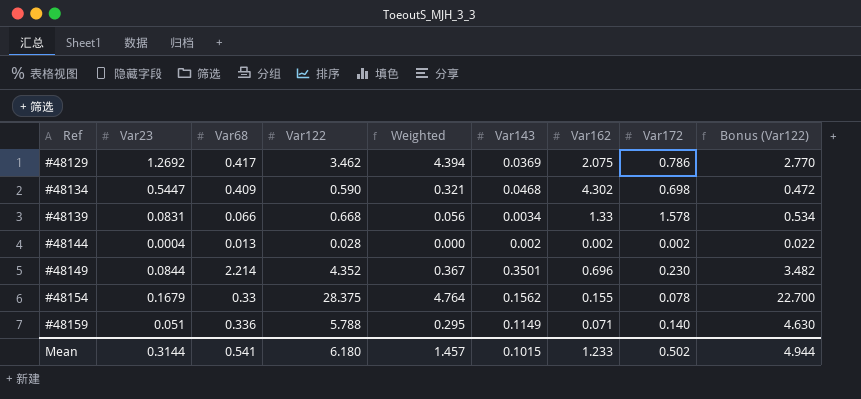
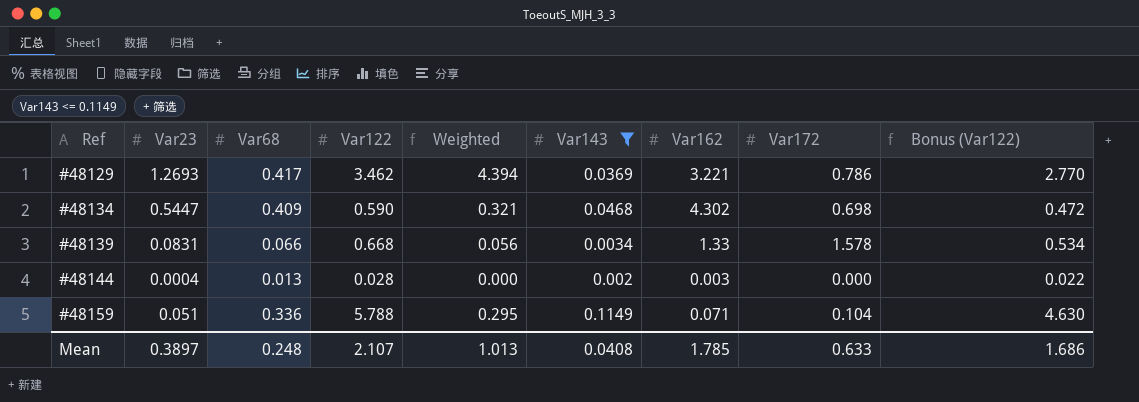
filter: none -> Var143 <= 0.1149
#48129 | Var23: 1.2692 -> 1.2693
#48129 | Var162: 2.075 -> 3.221
#48144 | Var162: 0.002 -> 0.003
#48144 | Var172: 0.002 -> 0.000
#48159 | Var172: 0.140 -> 0.104
Mean | Var23: 0.3144 -> 0.3897
Mean | Var68: 0.541 -> 0.248
Mean | Var122: 6.180 -> 2.107
Mean | Weighted: 1.457 -> 1.013
Mean | Var143: 0.1015 -> 0.0408
Mean | Var162: 1.233 -> 1.785
Mean | Var172: 0.502 -> 0.633
Mean | Bonus (Var122): 4.944 -> 1.686

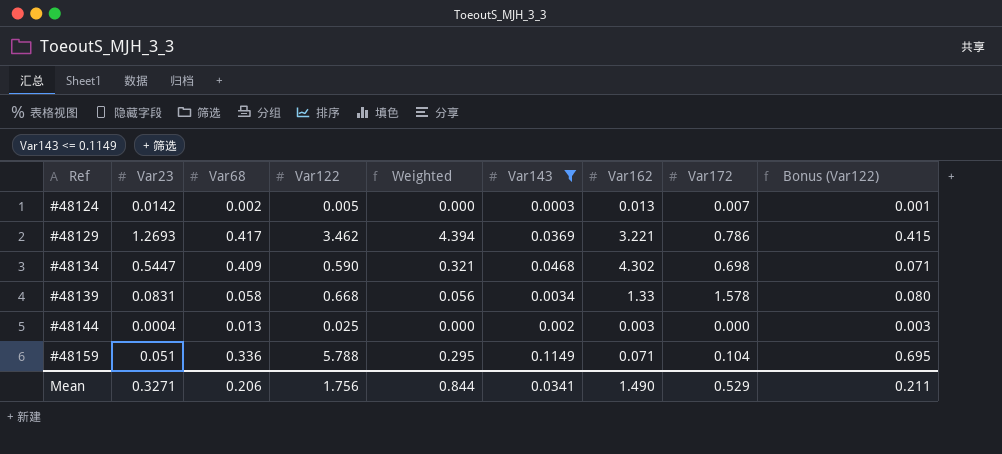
column Bonus (Var122) | formula: [Var122] * 0.8 -> [Var122] * 0.12
row #48124: none -> 0.0142 | 0.002 | 0.005 | 0.000 | 0.0003 | 0.013 | 0.007 | 0.001
#48139 | Var68: 0.066 -> 0.058
#48144 | Var122: 0.028 -> 0.025
Mean | Var23: 0.3897 -> 0.3271
Mean | Var68: 0.248 -> 0.206
Mean | Var122: 2.107 -> 1.756
Mean | Weighted: 1.013 -> 0.844
Mean | Var143: 0.0408 -> 0.0341
Mean | Var162: 1.785 -> 1.490
Mean | Var172: 0.633 -> 0.529
Mean | Bonus (Var122): 1.686 -> 0.211

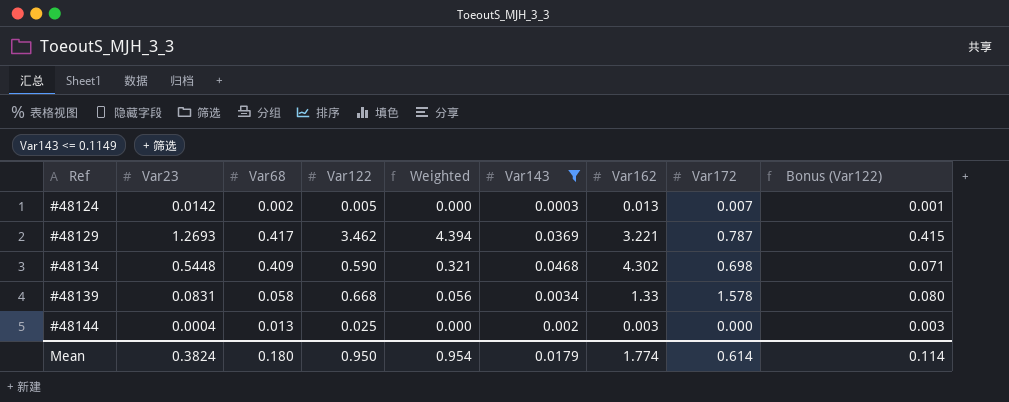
row #48159: 0.051 | 0.336 | 5.788 | 0.295 | 0.1149 | 0.071 | 0.104 | 0.695 -> none
#48129 | Var172: 0.786 -> 0.787
#48134 | Var23: 0.5447 -> 0.5448
Mean | Var23: 0.3271 -> 0.3824
Mean | Var68: 0.206 -> 0.180
Mean | Var122: 1.756 -> 0.950
Mean | Weighted: 0.844 -> 0.954
Mean | Var143: 0.0341 -> 0.0179
Mean | Var162: 1.490 -> 1.774
Mean | Var172: 0.529 -> 0.614
Mean | Bonus (Var122): 0.211 -> 0.114

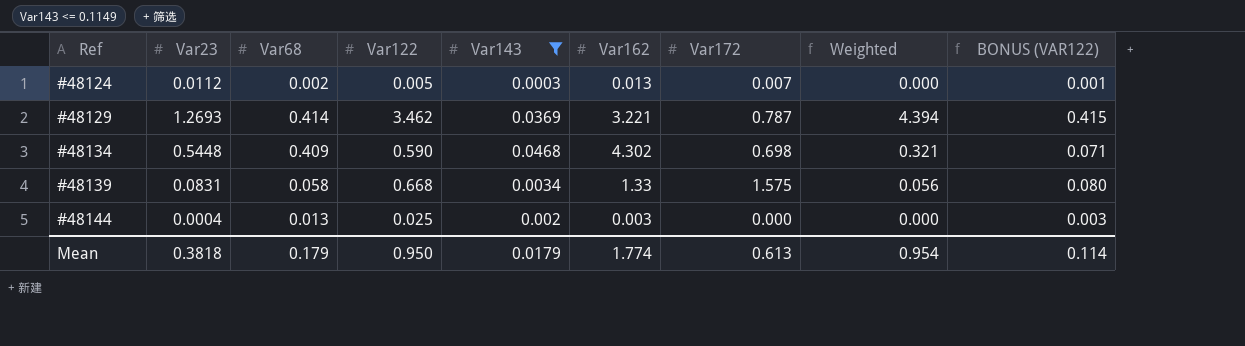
column Weighted | position: 5 -> 8
column name: Bonus (Var122) -> BONUS (VAR122)
#48124 | Var23: 0.0142 -> 0.0112
#48129 | Var68: 0.417 -> 0.414
#48139 | Var172: 1.578 -> 1.575
Mean | Var23: 0.3824 -> 0.3818
Mean | Var68: 0.180 -> 0.179
Mean | Var172: 0.614 -> 0.613

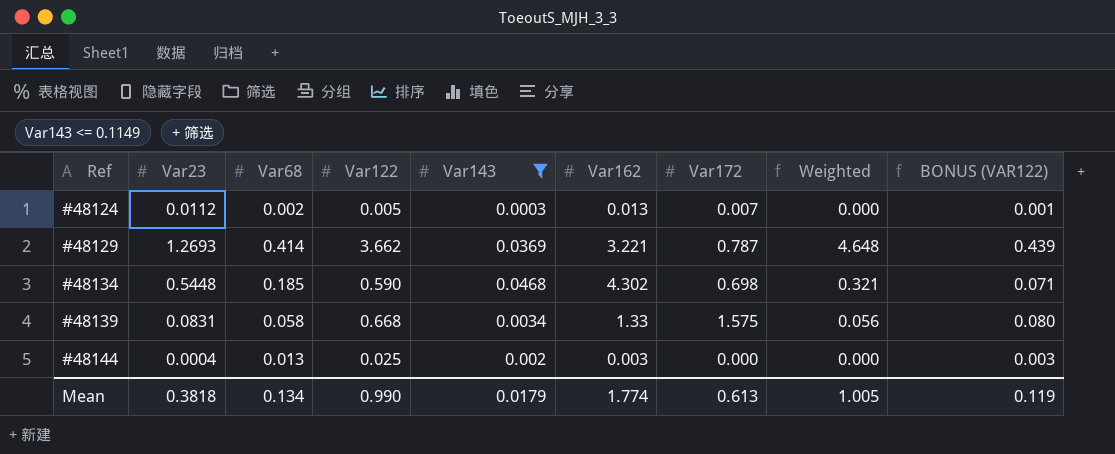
#48129 | Var122: 3.462 -> 3.662
#48129 | Weighted: 4.394 -> 4.648
#48129 | BONUS (VAR122): 0.415 -> 0.439
#48134 | Var68: 0.409 -> 0.185
Mean | Var68: 0.179 -> 0.134
Mean | Var122: 0.950 -> 0.990
Mean | Weighted: 0.954 -> 1.005
Mean | BONUS (VAR122): 0.114 -> 0.119

